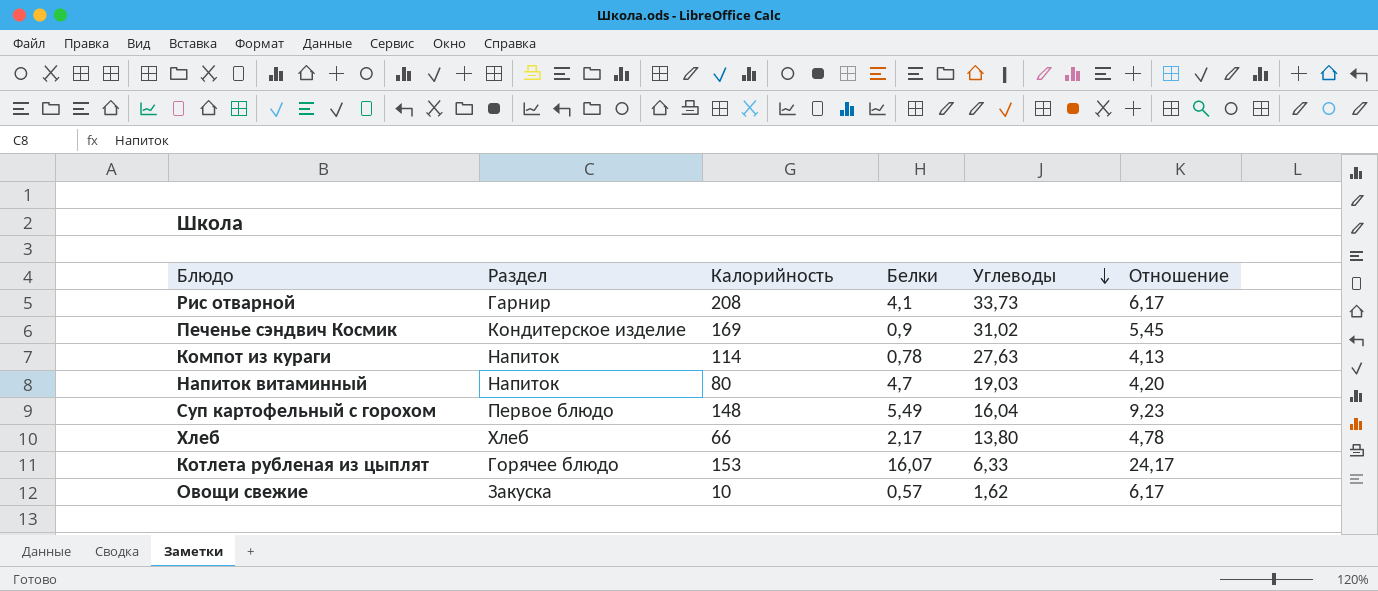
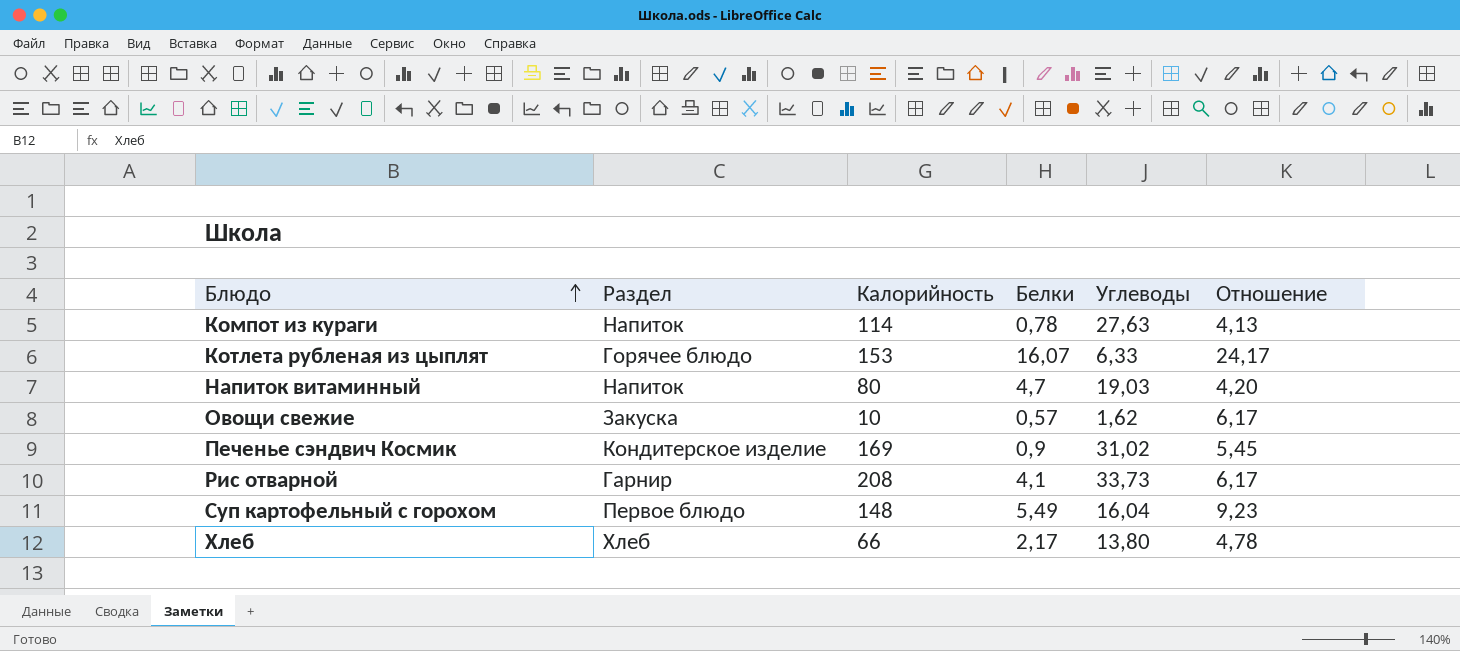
row order: Углеводы descending -> Блюдо ascending

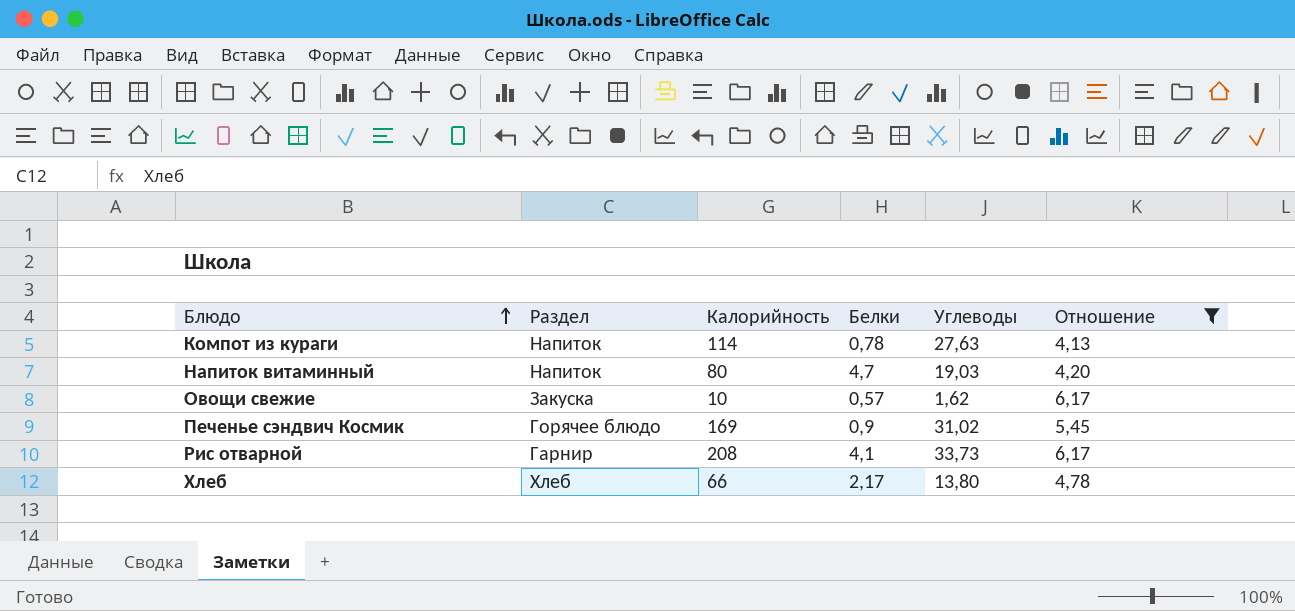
filter: none -> Отношение <= 6,17
Печенье сэндвич Космик | Раздел: Кондитерское изделие -> Горячее блюдо

